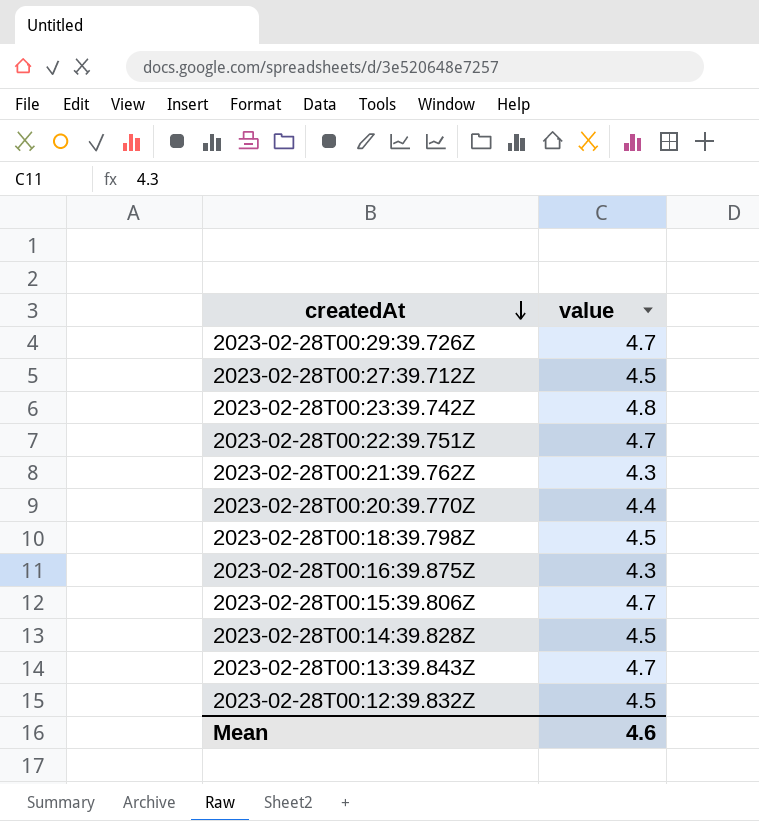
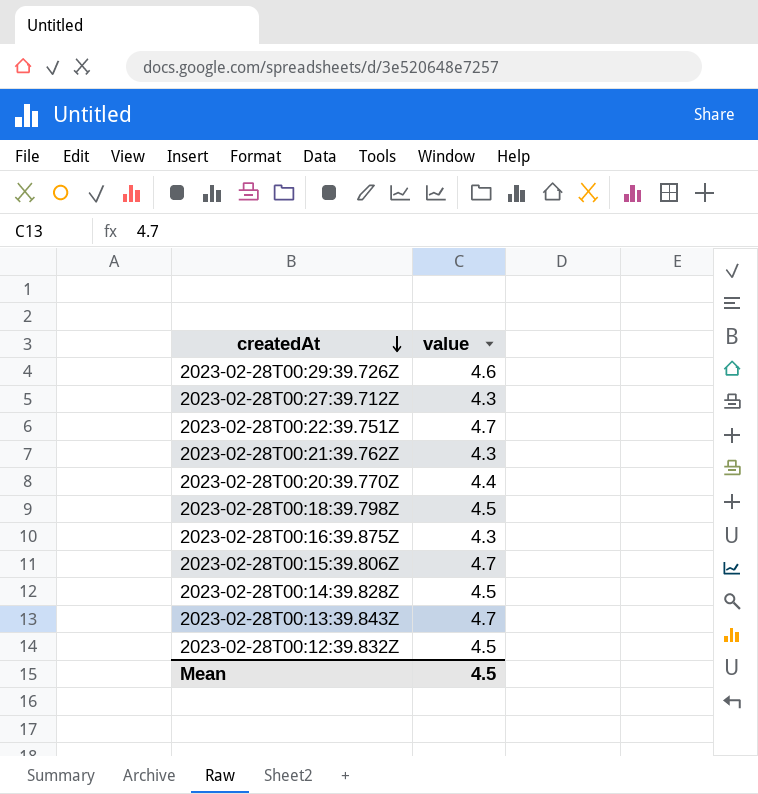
row 2023-02-28T00:23:39.742Z: 4.8 -> none
2023-02-28T00:29:39.726Z | value: 4.7 -> 4.6
2023-02-28T00:27:39.712Z | value: 4.5 -> 4.3
Mean | value: 4.6 -> 4.5

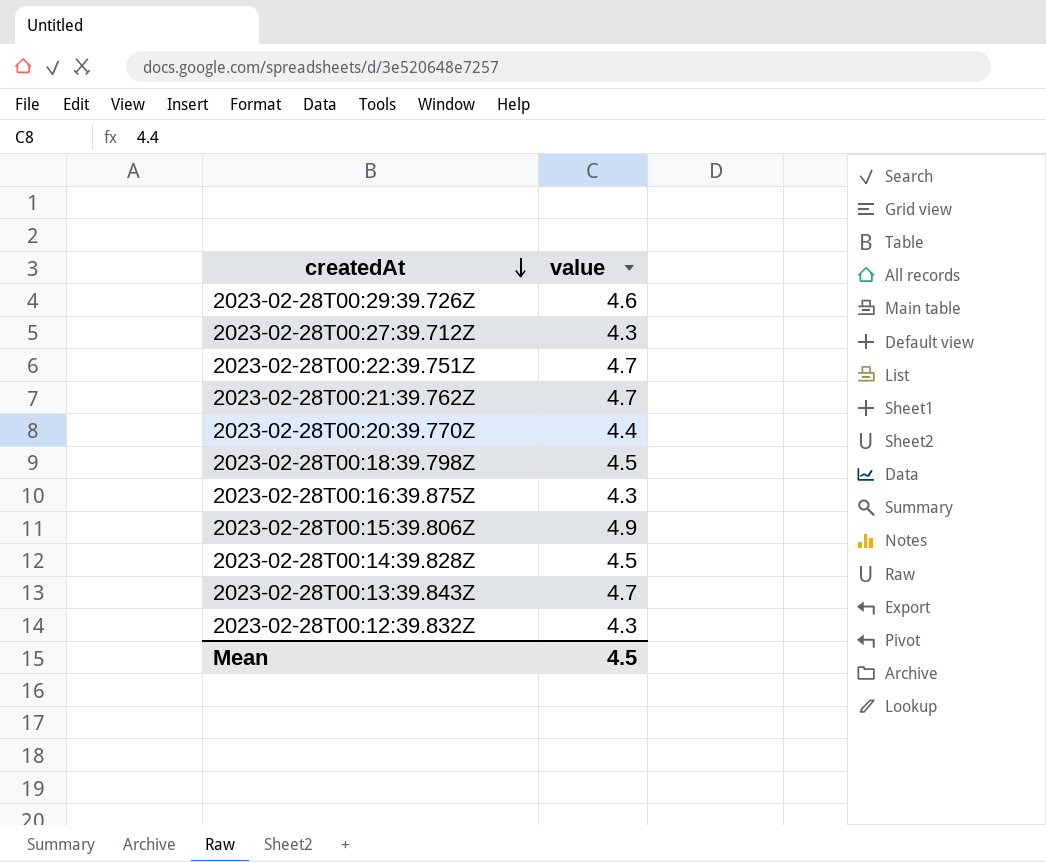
2023-02-28T00:21:39.762Z | value: 4.3 -> 4.7
2023-02-28T00:15:39.806Z | value: 4.7 -> 4.9
2023-02-28T00:12:39.832Z | value: 4.5 -> 4.3

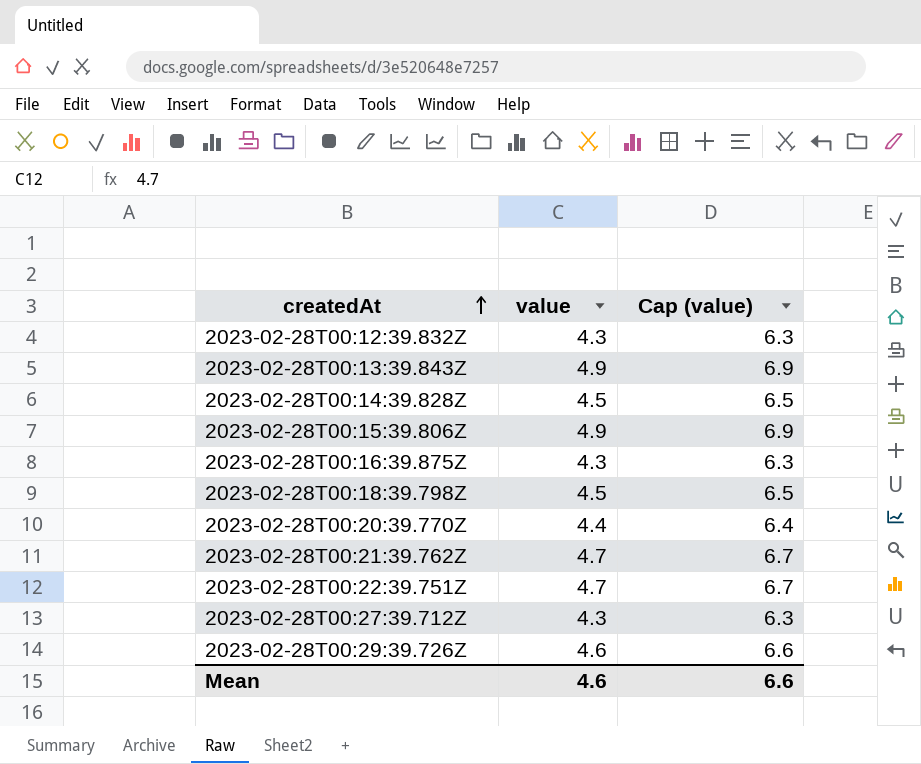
row order: createdAt descending -> createdAt ascending
column Cap (value) | formula: none -> [value] + 2
2023-02-28T00:13:39.843Z | value: 4.7 -> 4.9
Mean | value: 4.5 -> 4.6

